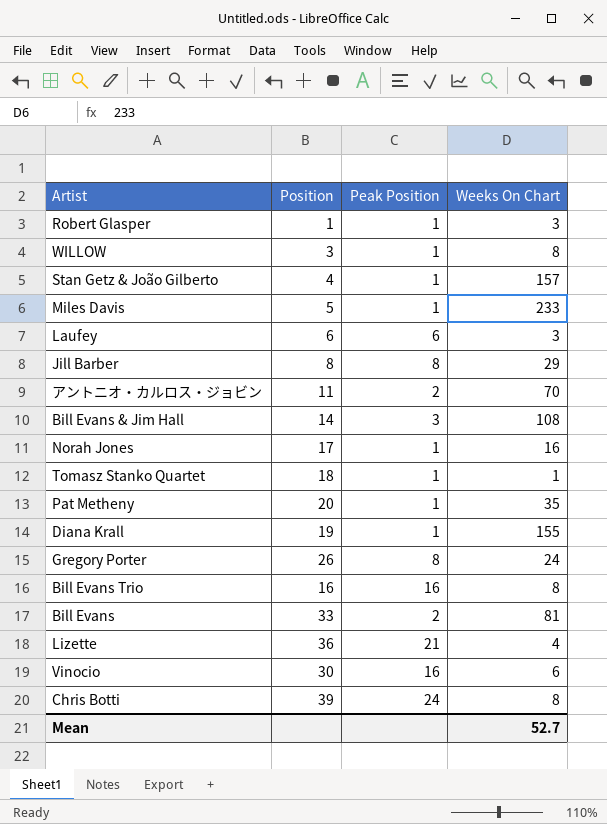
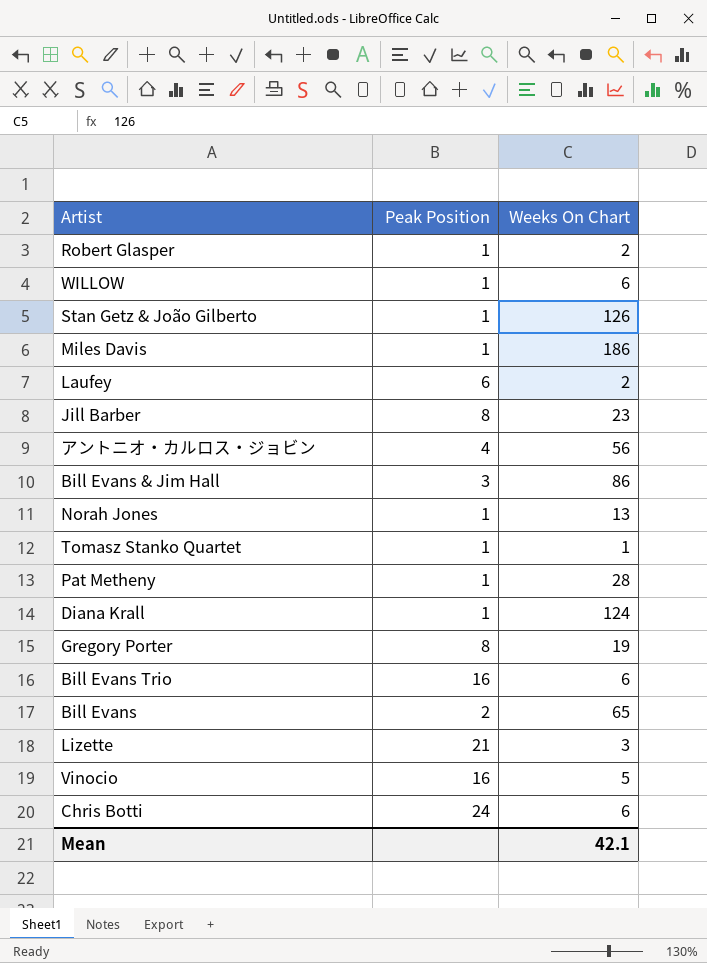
column Position | position: 2 -> none
Robert Glasper | Weeks On Chart: 3 -> 2
WILLOW | Weeks On Chart: 8 -> 6
Stan Getz & João Gilberto | Weeks On Chart: 157 -> 126
Miles Davis | Weeks On Chart: 233 -> 186
Laufey | Weeks On Chart: 3 -> 2
Jill Barber | Weeks On Chart: 29 -> 23
アントニオ・カルロス・ジョビン | Peak Position: 2 -> 4
アントニオ・カルロス・ジョビン | Weeks On Chart: 70 -> 56
Bill Evans & Jim Hall | Weeks On Chart: 108 -> 86
Norah Jones | Weeks On Chart: 16 -> 13
Pat Metheny | Weeks On Chart: 35 -> 28
Diana Krall | Weeks On Chart: 155 -> 124
Gregory Porter | Weeks On Chart: 24 -> 19
Bill Evans Trio | Weeks On Chart: 8 -> 6
Bill Evans | Weeks On Chart: 81 -> 65
Lizette | Weeks On Chart: 4 -> 3
Vinocio | Weeks On Chart: 6 -> 5
Chris Botti | Weeks On Chart: 8 -> 6
Mean | Weeks On Chart: 52.7 -> 42.1

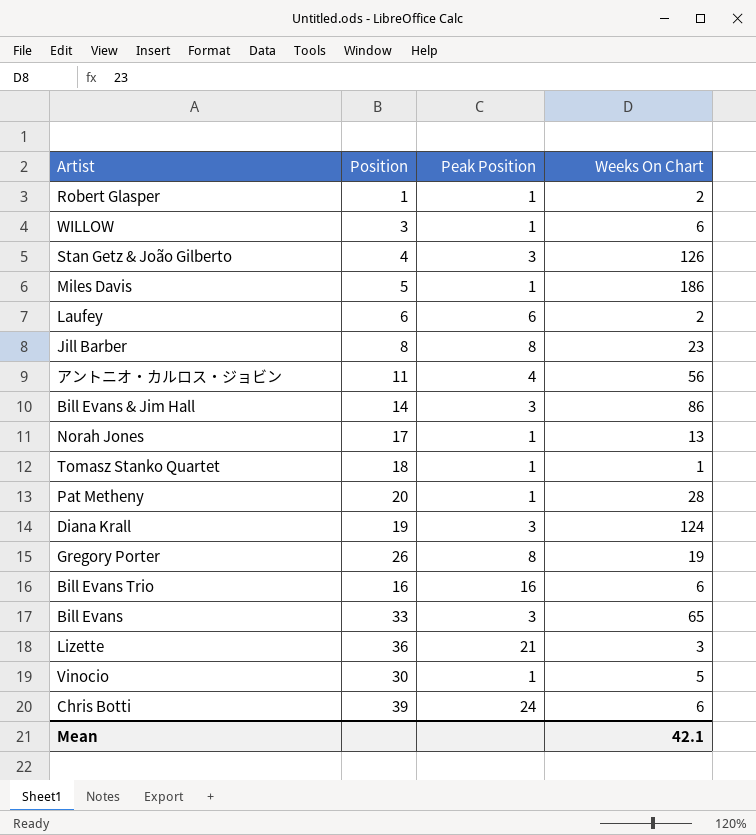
column Position | position: none -> 2
Stan Getz & João Gilberto | Peak Position: 1 -> 3
Diana Krall | Peak Position: 1 -> 3
Bill Evans | Peak Position: 2 -> 3
Vinocio | Peak Position: 16 -> 1

